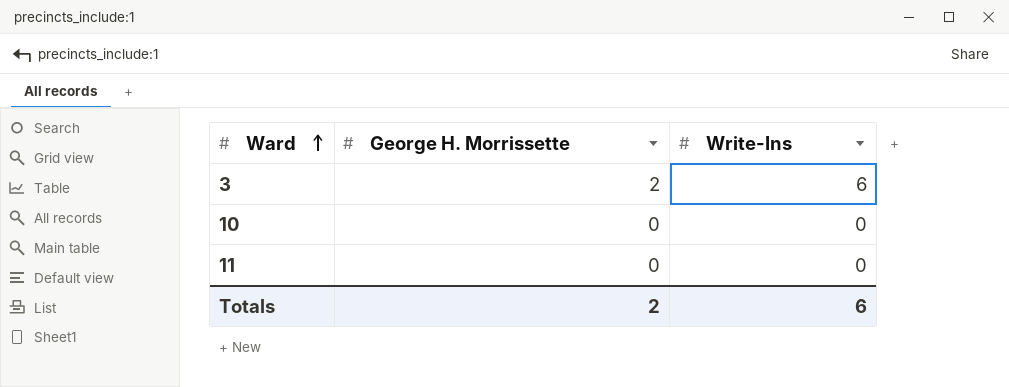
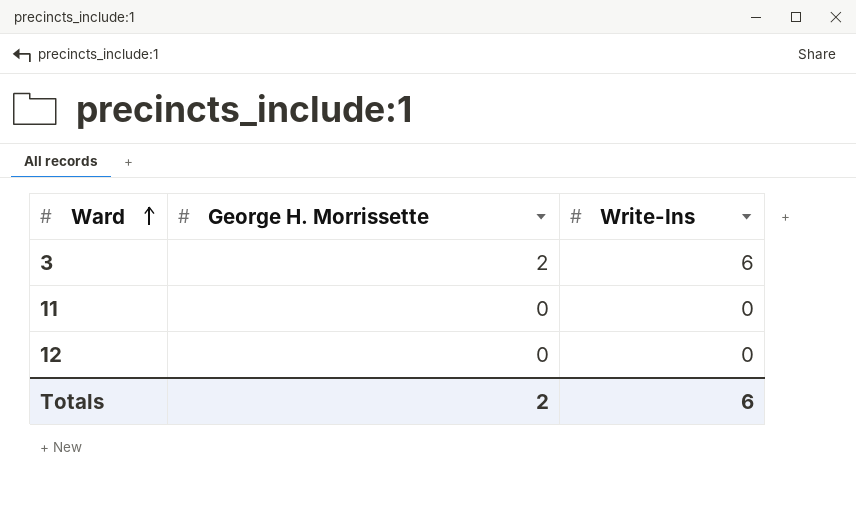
row 10: 0 | 0 -> none
row 12: none -> 0 | 0

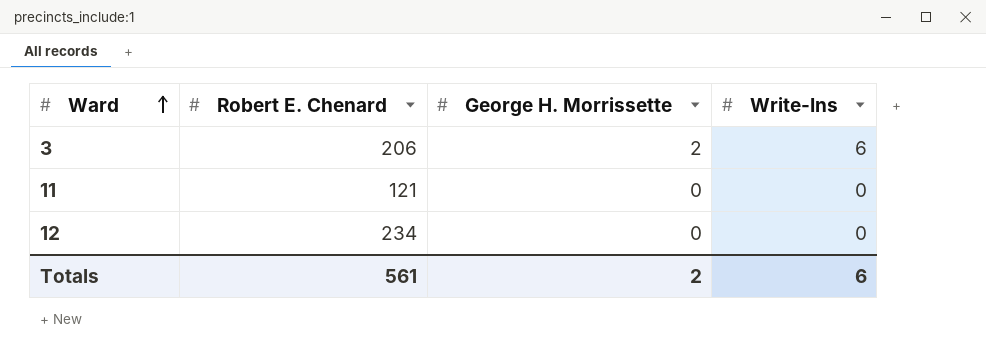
column Robert E. Chenard | position: none -> 2

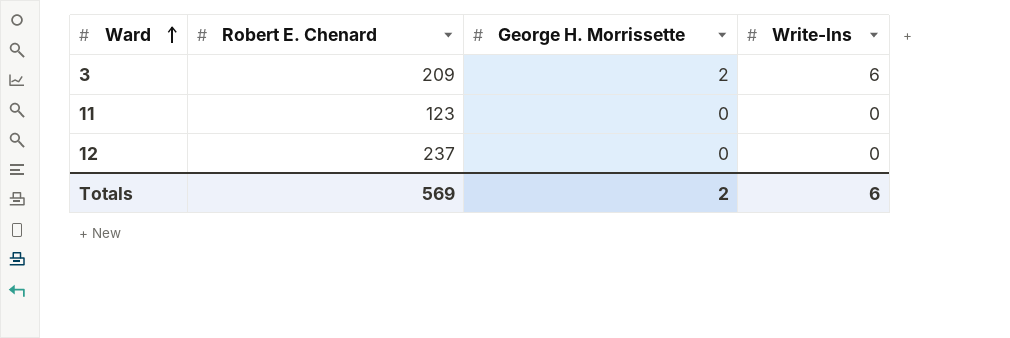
3 | Robert E. Chenard: 206 -> 209
11 | Robert E. Chenard: 121 -> 123
12 | Robert E. Chenard: 234 -> 237
Totals | Robert E. Chenard: 561 -> 569

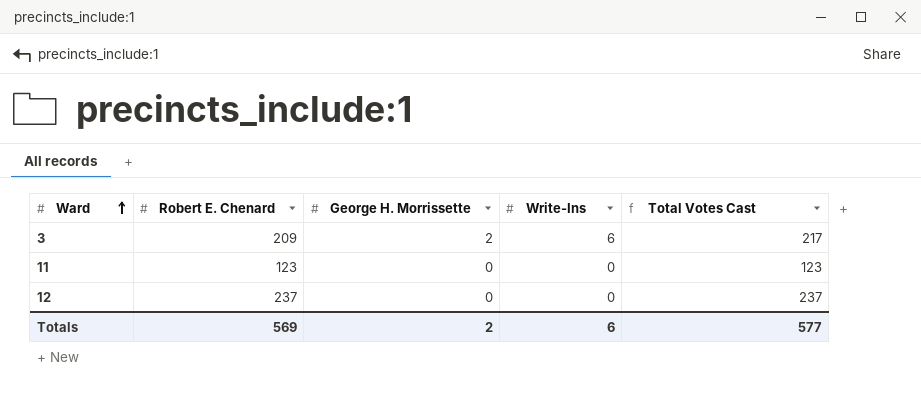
column Total Votes Cast | formula: none -> [Robert E. Chenard] + [George H. Morrissette] + [Write-Ins]

